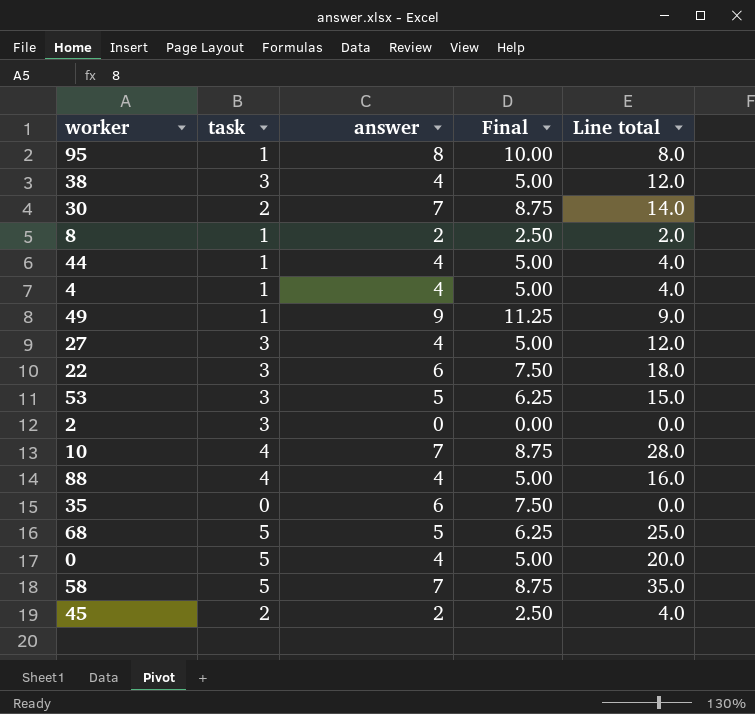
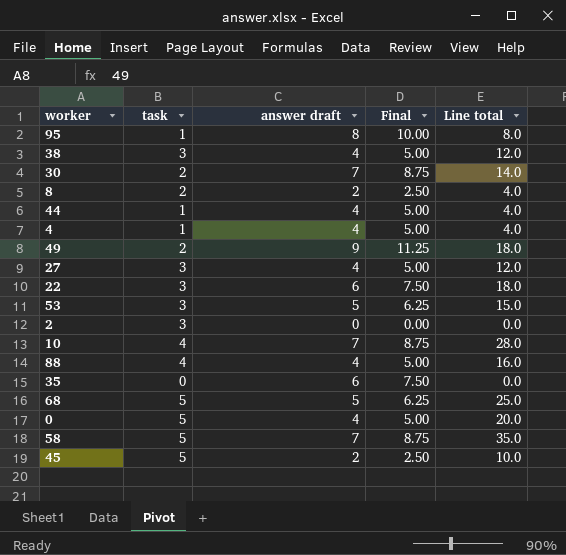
column name: answer -> answer draft
8 | task: 1 -> 2
8 | Line total: 2.0 -> 4.0
49 | task: 1 -> 2
49 | Line total: 9.0 -> 18.0
45 | task: 2 -> 5
45 | Line total: 4.0 -> 10.0

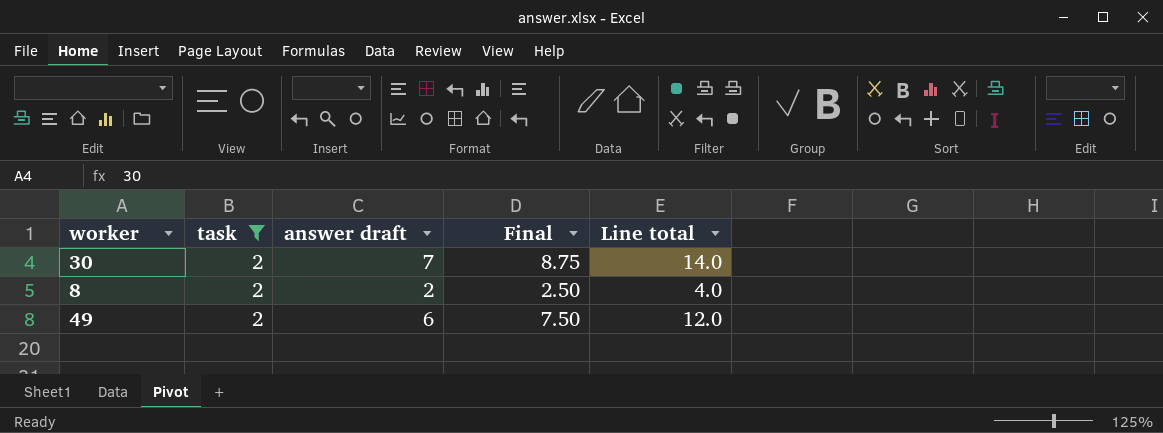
filter: none -> task = 2
49 | answer draft: 9 -> 6
49 | Final: 11.25 -> 7.50
49 | Line total: 18.0 -> 12.0

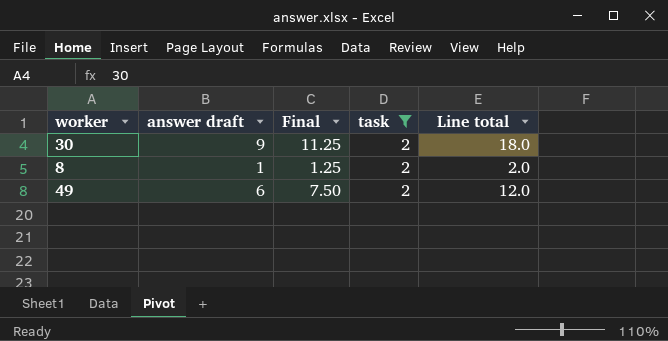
column task | position: 2 -> 4
30 | answer draft: 7 -> 9
30 | Final: 8.75 -> 11.25
30 | Line total: 14.0 -> 18.0
8 | answer draft: 2 -> 1
8 | Final: 2.50 -> 1.25
8 | Line total: 4.0 -> 2.0

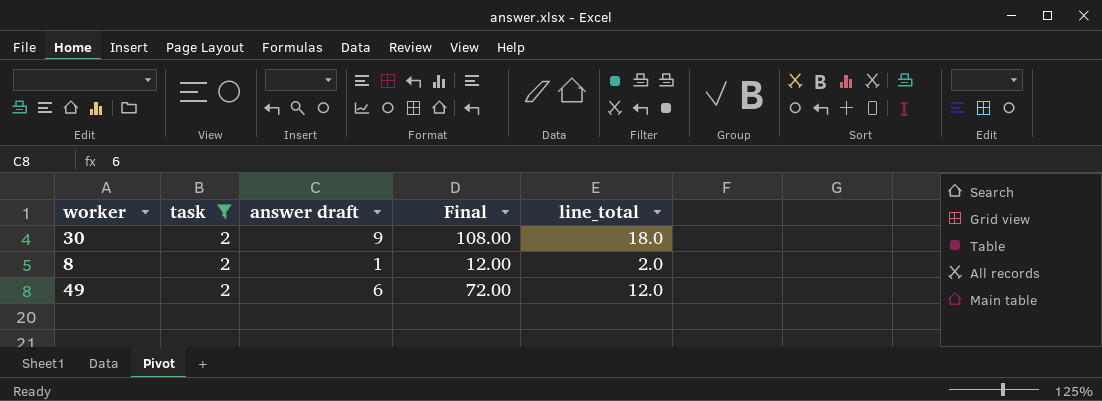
column task | position: 4 -> 2
column Final | formula: [answer draft] * 1.25 -> [answer draft] * 12
column name: Line total -> line_total

